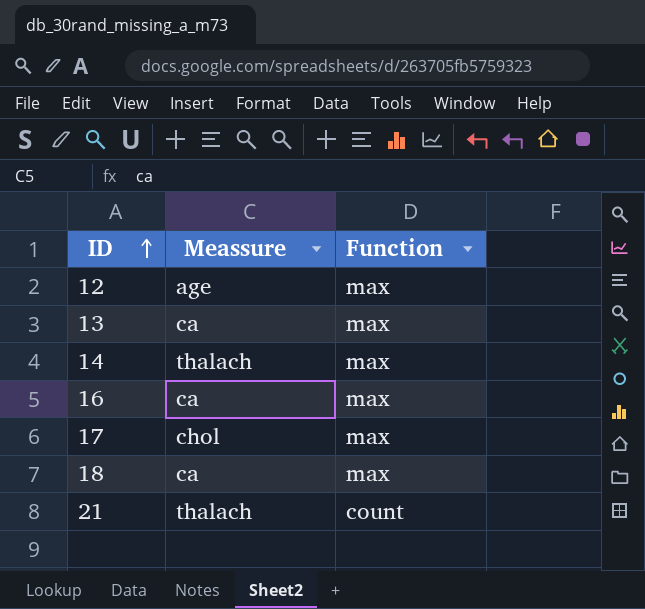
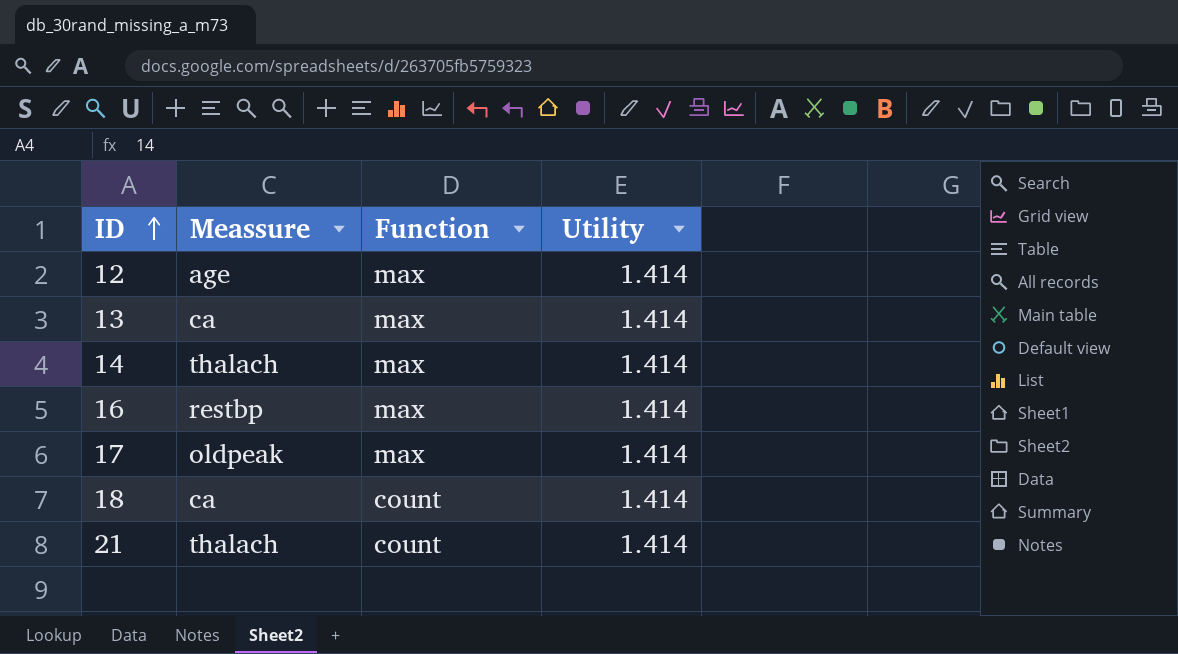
column Utility | position: none -> 4
16 | Meassure: ca -> restbp
17 | Meassure: chol -> oldpeak
18 | Function: max -> count

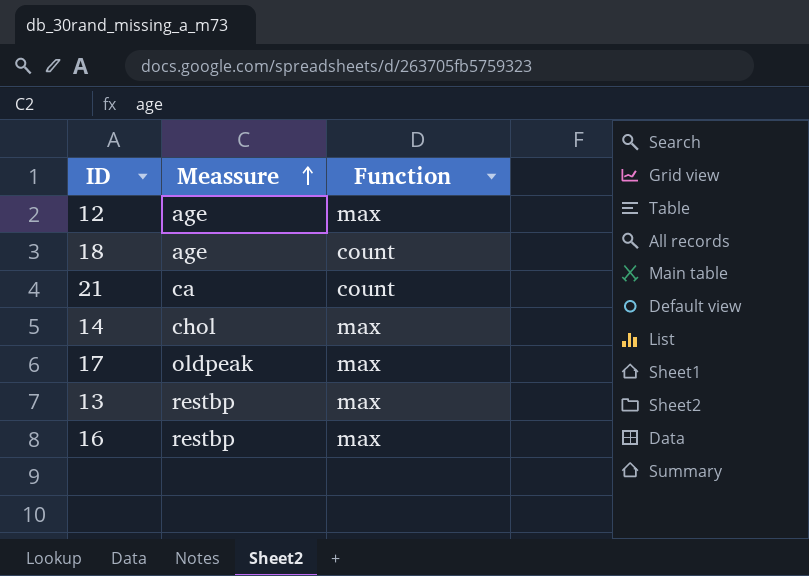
row order: ID ascending -> Meassure ascending
column Utility | position: 4 -> none
18 | Meassure: ca -> age
21 | Meassure: thalach -> ca
14 | Meassure: thalach -> chol
13 | Meassure: ca -> restbp

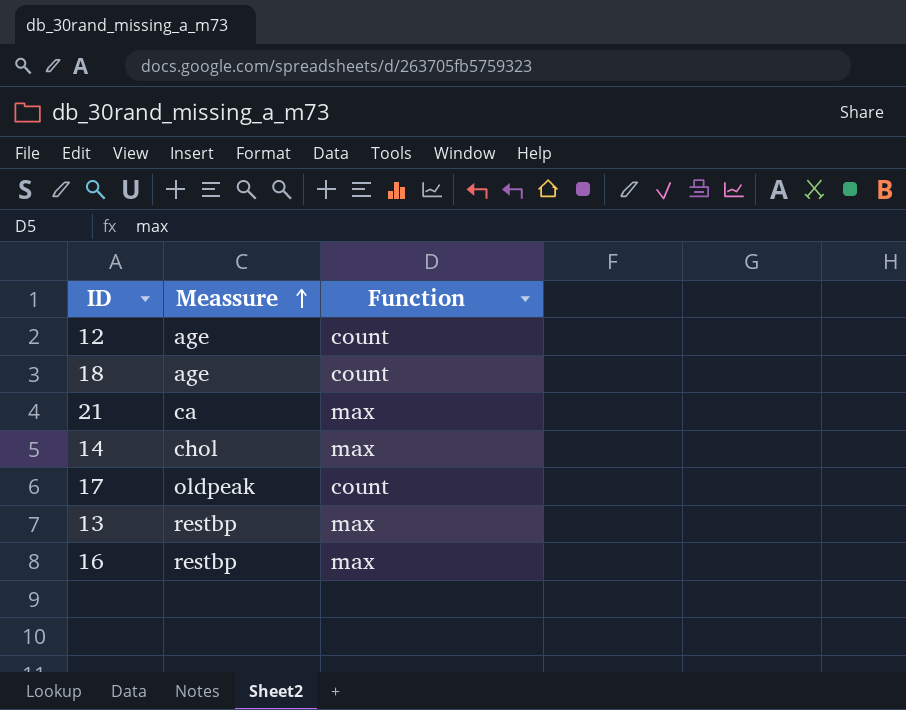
12 | Function: max -> count
21 | Function: count -> max
17 | Function: max -> count

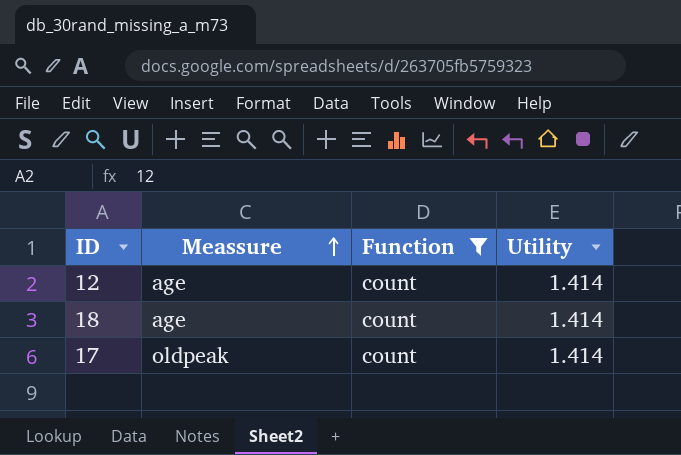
filter: none -> Function = count
column Utility | position: none -> 4

